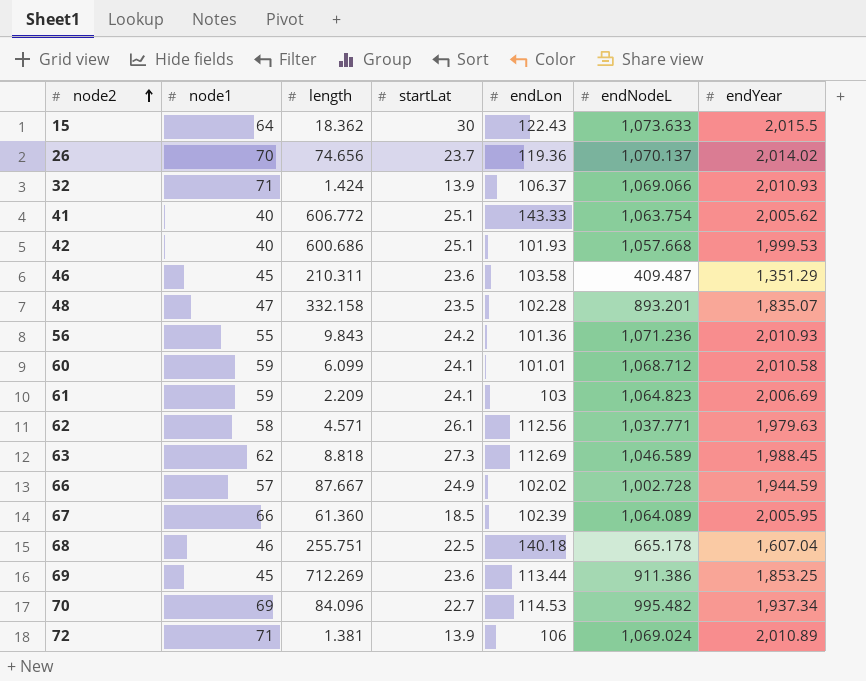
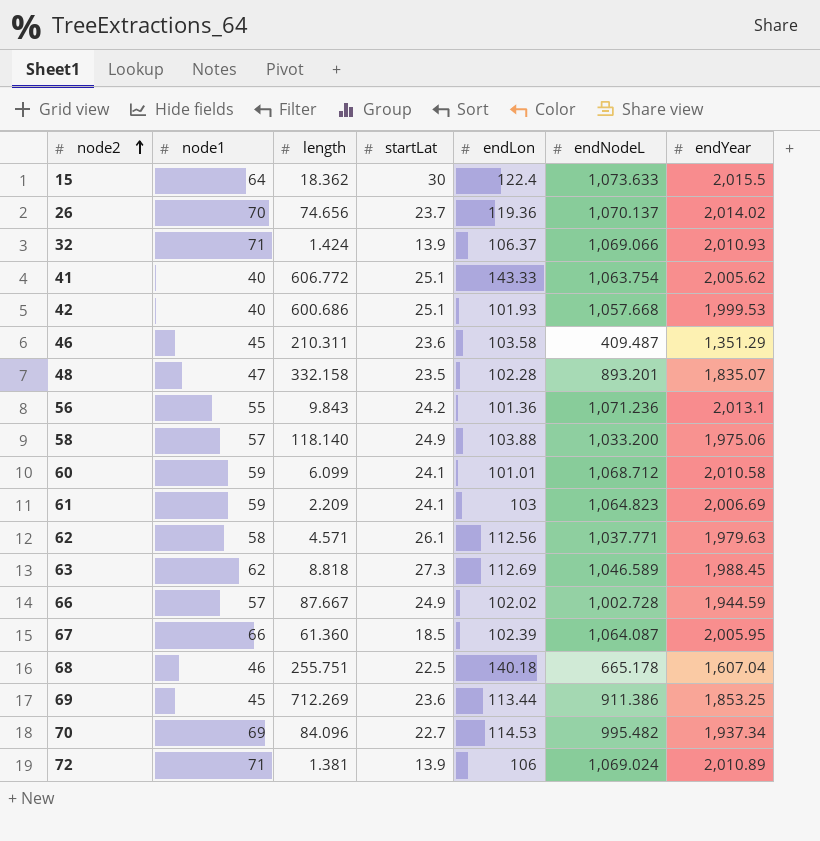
15 | endLon: 122.43 -> 122.4
56 | endYear: 2,010.93 -> 2,013.1
row 58: none -> 57 | 118.140 | 24.9 | 103.88 | 1,033.200 | 1,975.06
67 | endNodeL: 1,064.089 -> 1,064.087

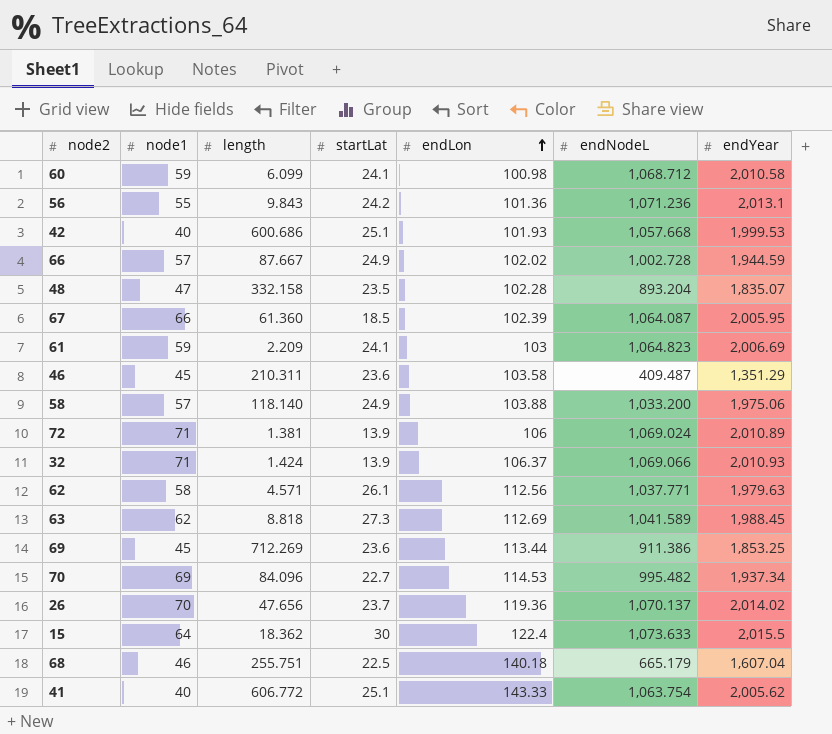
row order: node2 ascending -> endLon ascending
60 | endLon: 101.01 -> 100.98
48 | endNodeL: 893.201 -> 893.204
63 | endNodeL: 1,046.589 -> 1,041.589
26 | length: 74.656 -> 47.656
68 | endNodeL: 665.178 -> 665.179

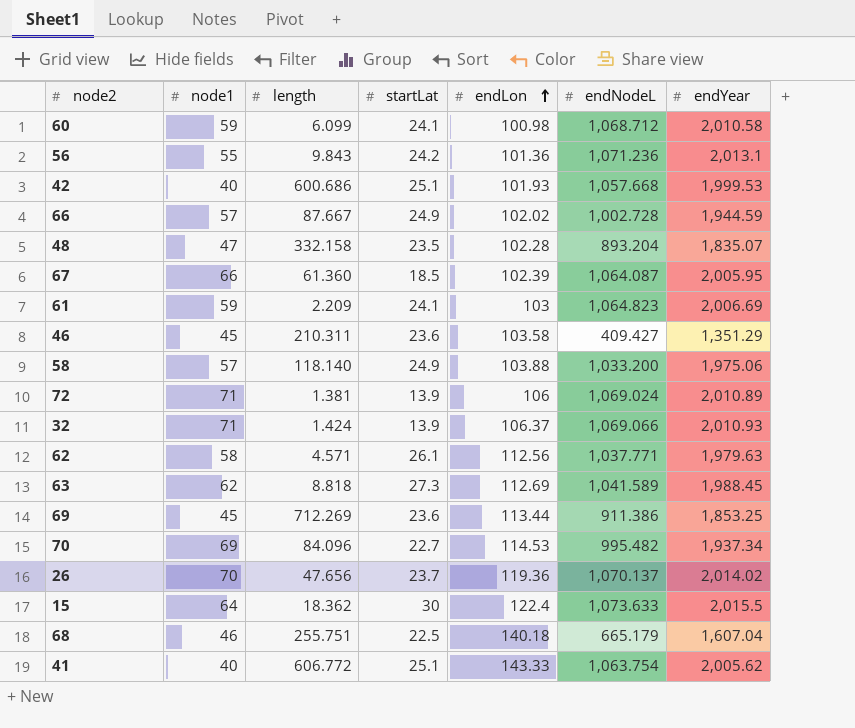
46 | endNodeL: 409.487 -> 409.427

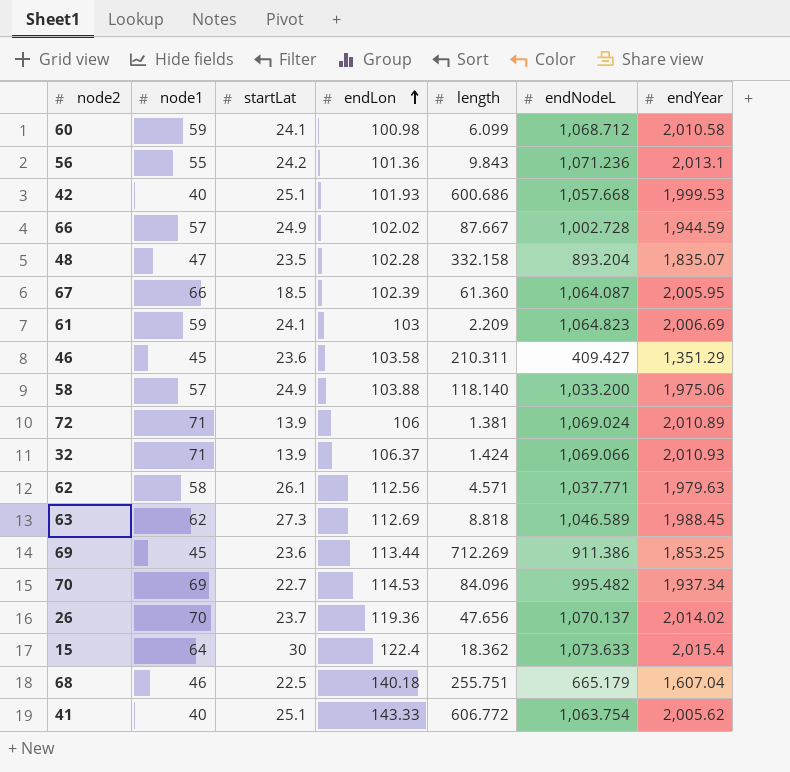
column length | position: 3 -> 5
63 | endNodeL: 1,041.589 -> 1,046.589
15 | endYear: 2,015.5 -> 2,015.4

